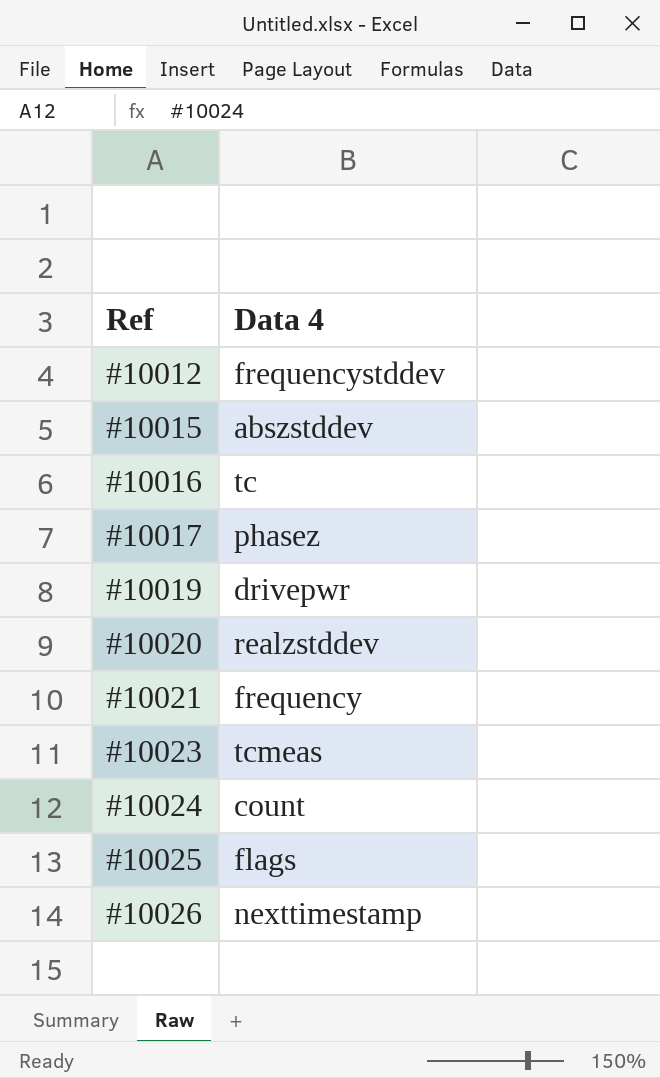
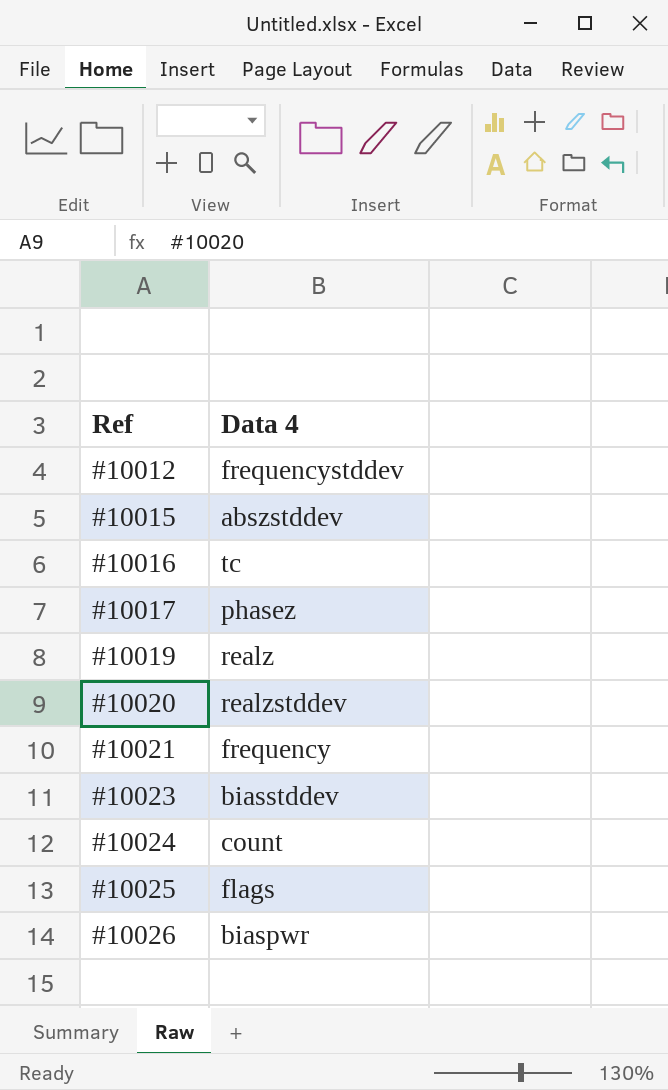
#10019 | Data 4: drivepwr -> realz
#10023 | Data 4: tcmeas -> biasstddev
#10026 | Data 4: nexttimestamp -> biaspwr

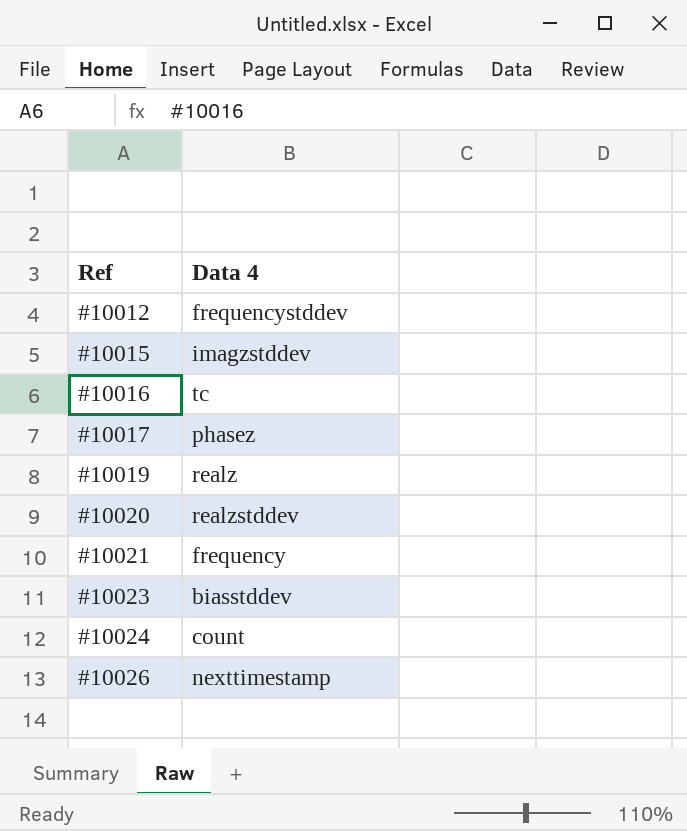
row #10025: flags -> none
#10015 | Data 4: abszstddev -> imagzstddev
#10026 | Data 4: biaspwr -> nexttimestamp

